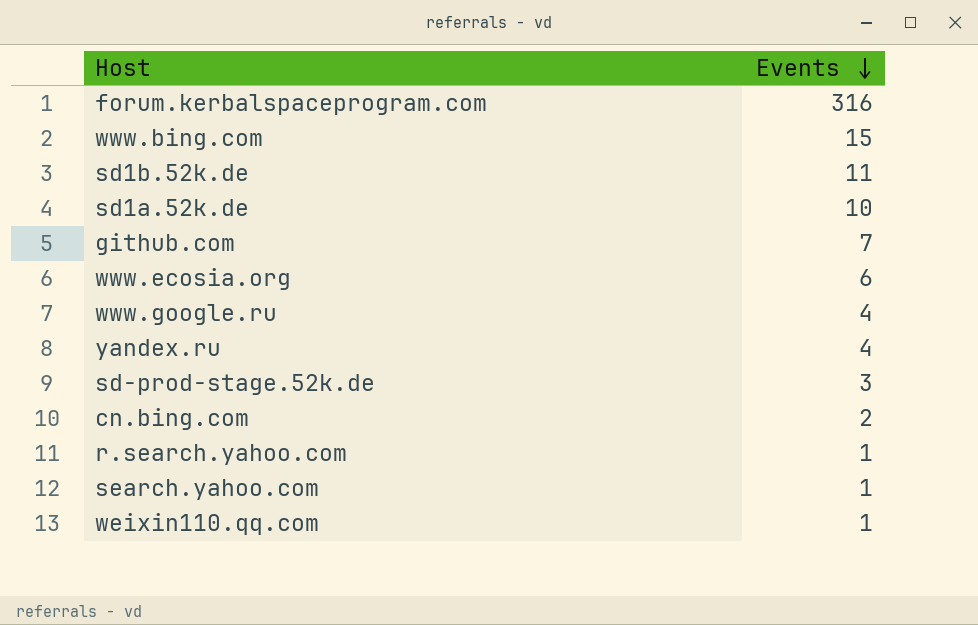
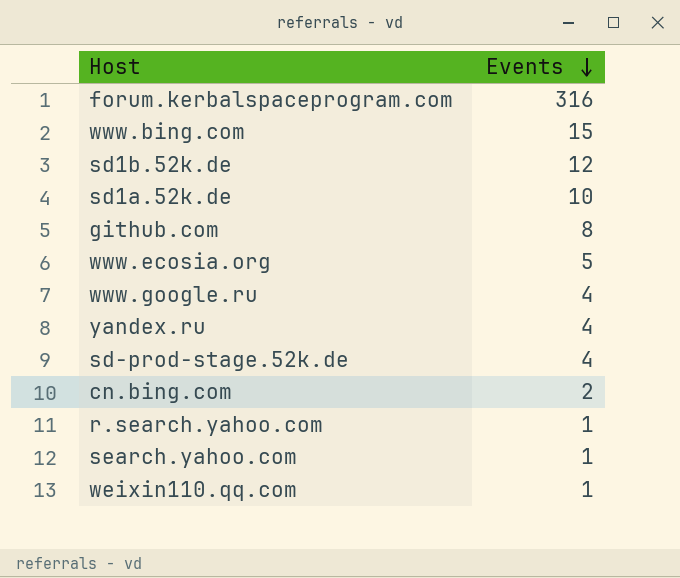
sd1b.52k.de | Events: 11 -> 12
github.com | Events: 7 -> 8
www.ecosia.org | Events: 6 -> 5
sd-prod-stage.52k.de | Events: 3 -> 4

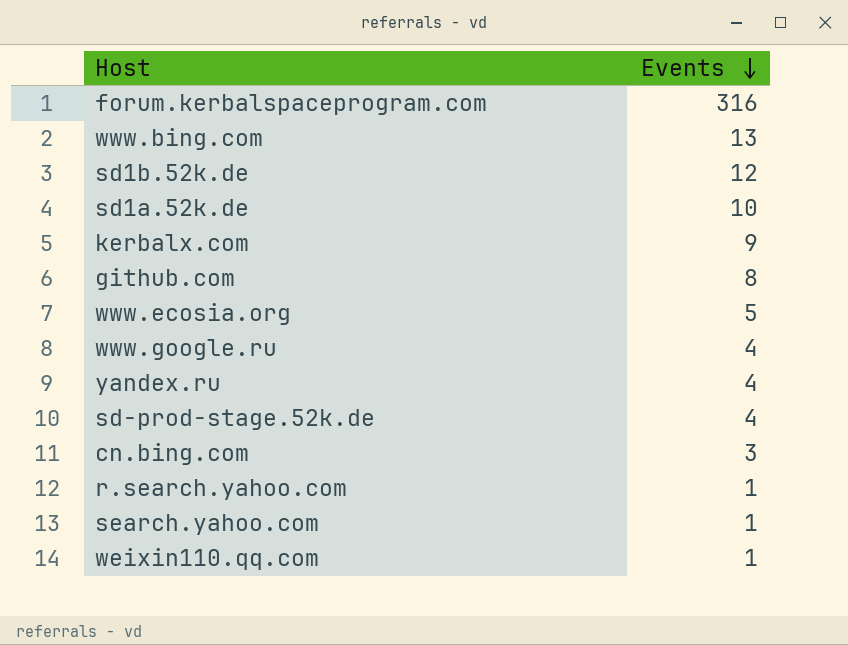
www.bing.com | Events: 15 -> 13
row kerbalx.com: none -> 9
cn.bing.com | Events: 2 -> 3

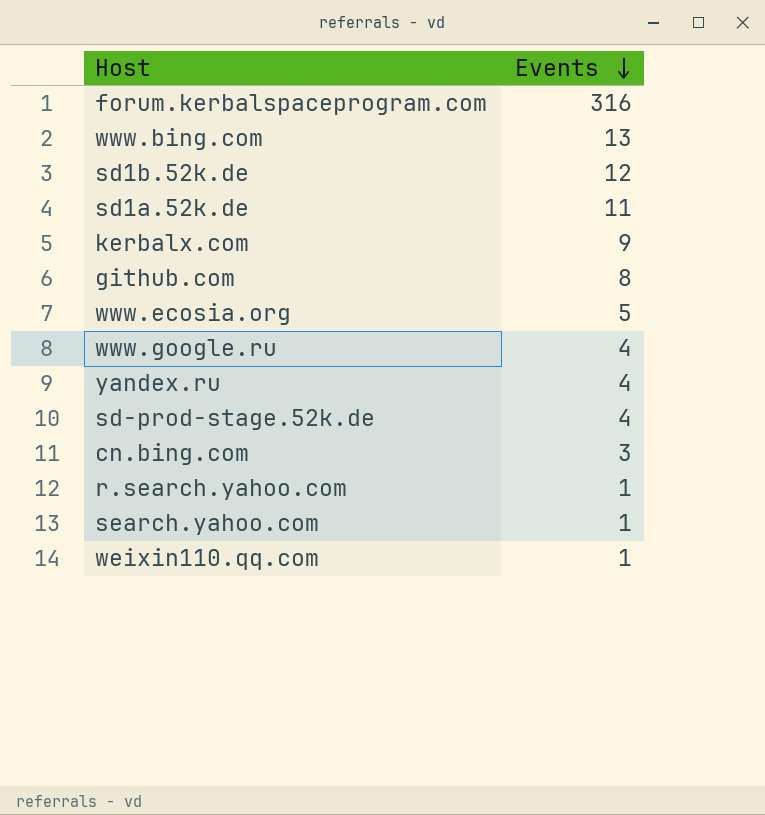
sd1a.52k.de | Events: 10 -> 11

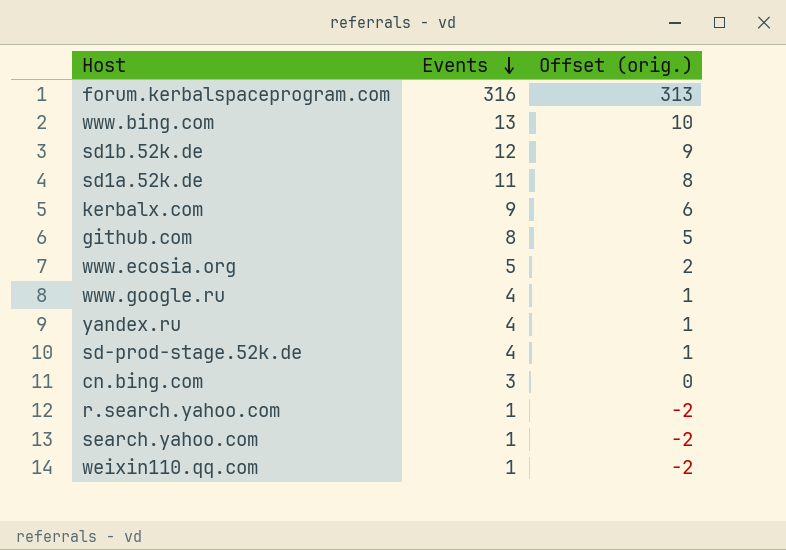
column Offset (orig.) | formula: none -> [Events] - 3

